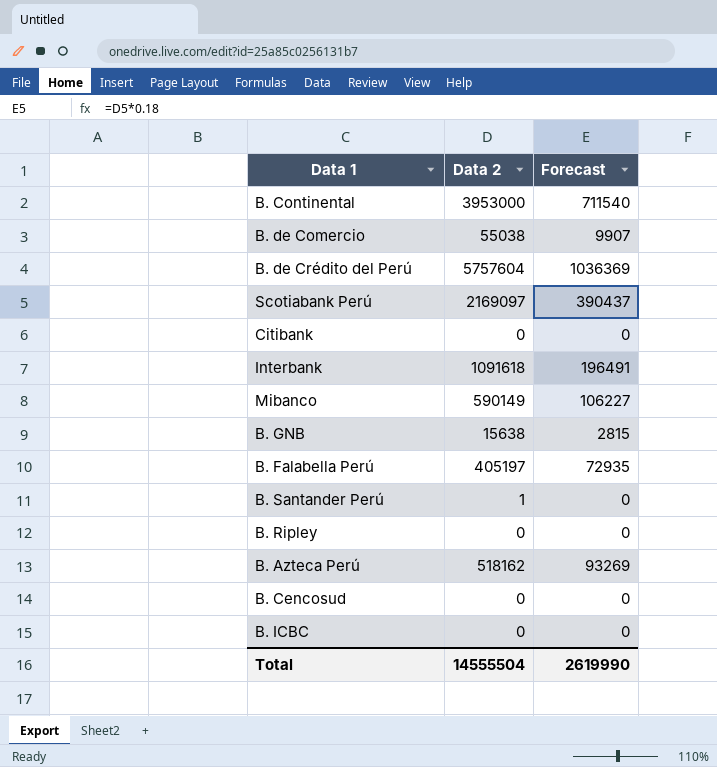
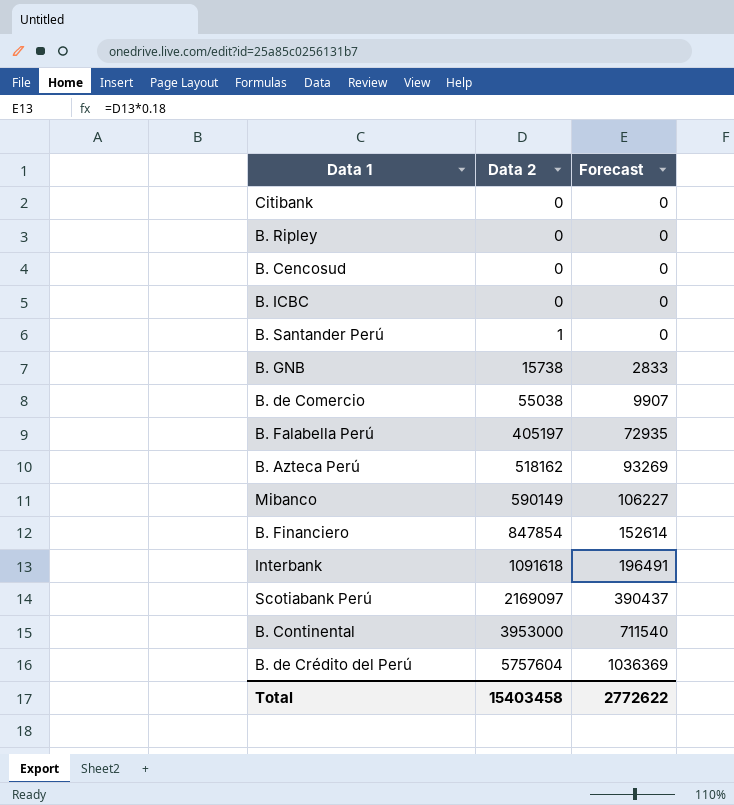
row order: none -> Data 2 ascending
B. GNB | Data 2: 15638 -> 15738
B. GNB | Forecast: 2815 -> 2833
row B. Financiero: none -> 847854 | 152614
Total | Data 2: 14555504 -> 15403458
Total | Forecast: 2619990 -> 2772622

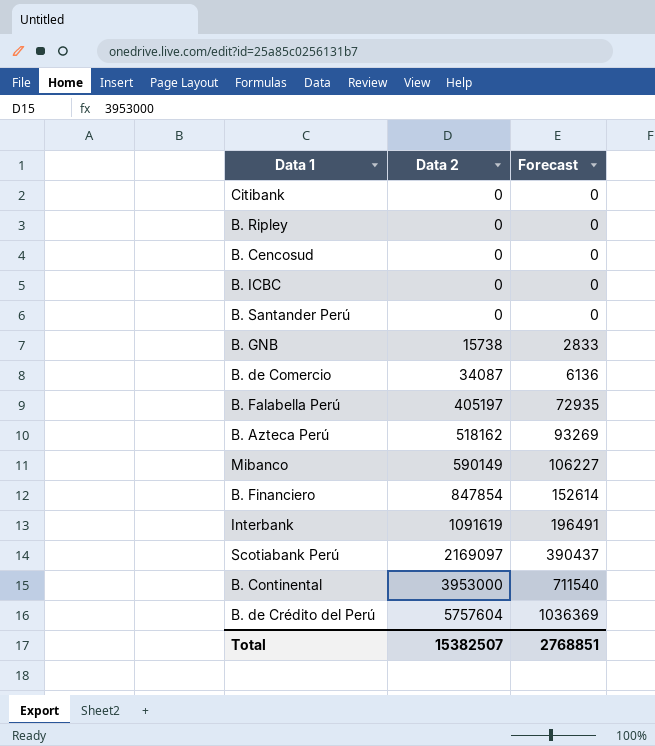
B. Santander Perú | Data 2: 1 -> 0
B. de Comercio | Data 2: 55038 -> 34087
B. de Comercio | Forecast: 9907 -> 6136
Interbank | Data 2: 1091618 -> 1091619
Total | Data 2: 15403458 -> 15382507
Total | Forecast: 2772622 -> 2768851

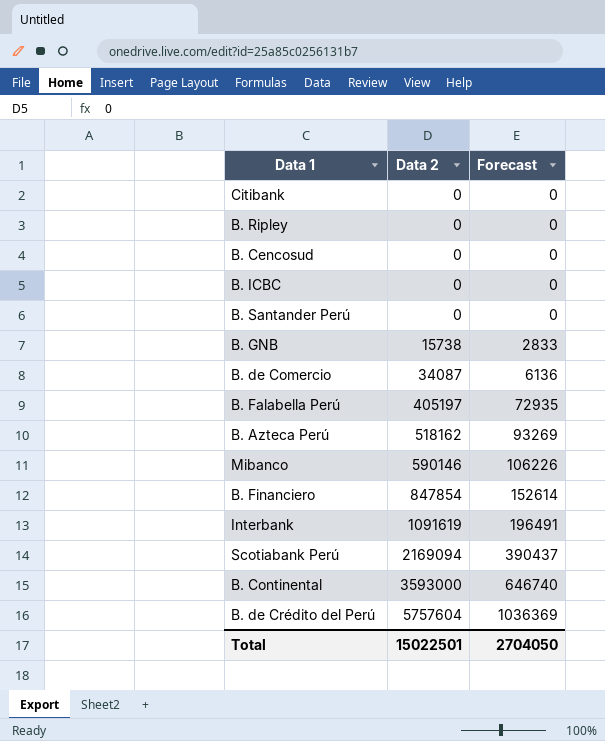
Mibanco | Data 2: 590149 -> 590146
Mibanco | Forecast: 106227 -> 106226
Scotiabank Perú | Data 2: 2169097 -> 2169094
B. Continental | Data 2: 3953000 -> 3593000
B. Continental | Forecast: 711540 -> 646740
Total | Data 2: 15382507 -> 15022501
Total | Forecast: 2768851 -> 2704050

